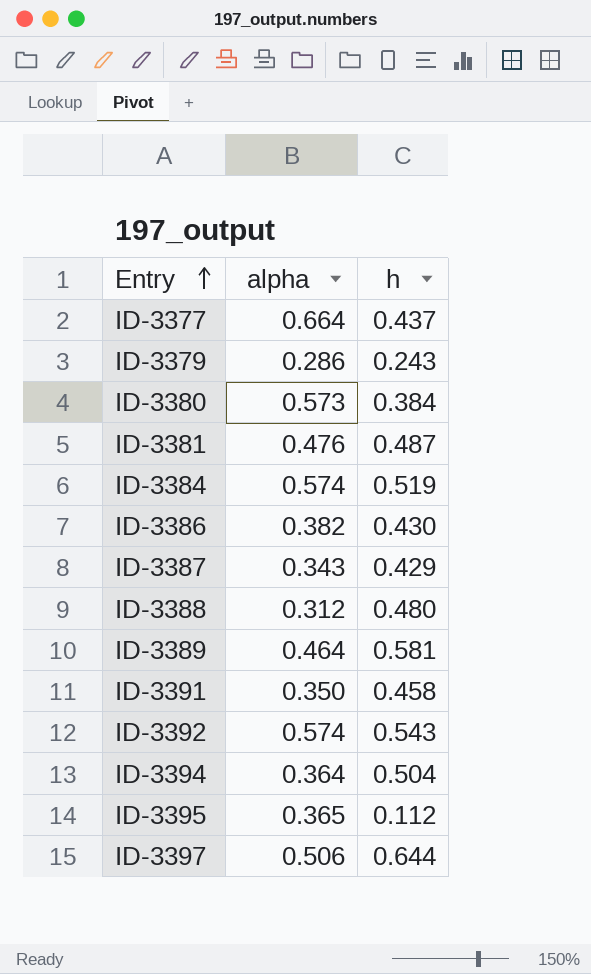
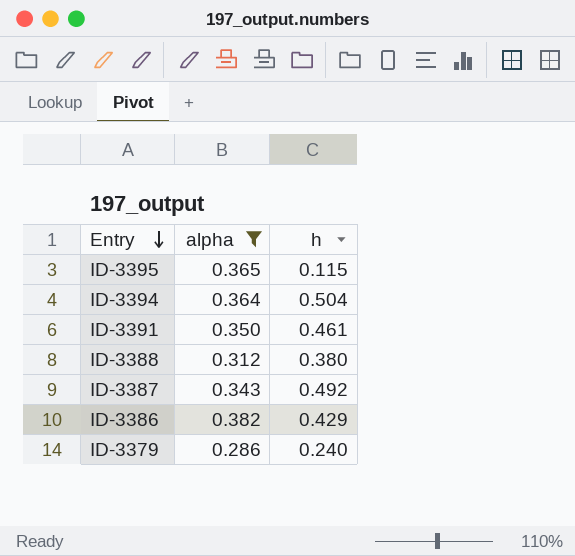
filter: none -> alpha <= 0.382
row order: Entry ascending -> Entry descending
ID-3395 | h: 0.112 -> 0.115
ID-3391 | h: 0.458 -> 0.461
ID-3388 | h: 0.480 -> 0.380
ID-3387 | h: 0.429 -> 0.492
ID-3386 | h: 0.430 -> 0.429
ID-3379 | h: 0.243 -> 0.240

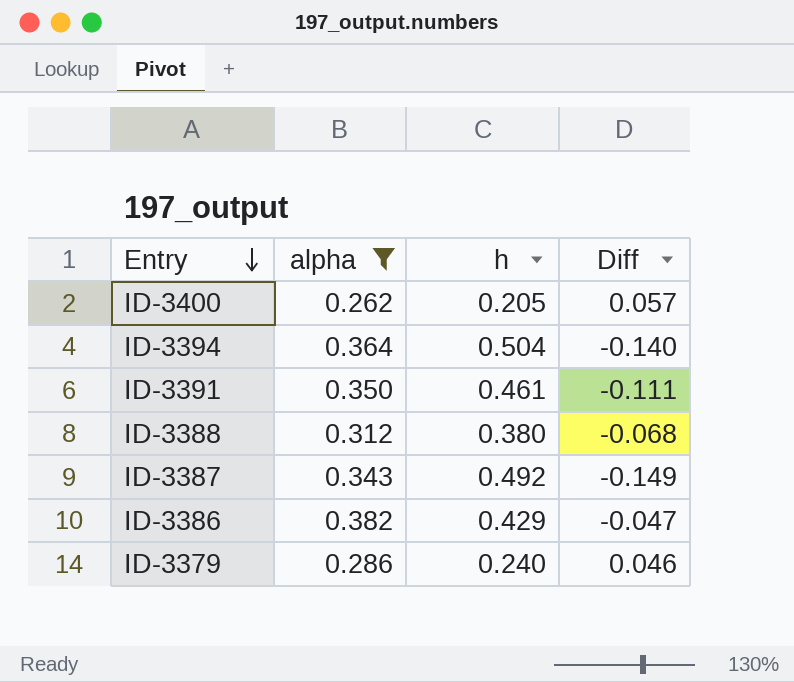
column Diff | formula: none -> [alpha] - [h]
row ID-3395: 0.365 | 0.115 -> none
row ID-3400: none -> 0.262 | 0.205 | 0.057

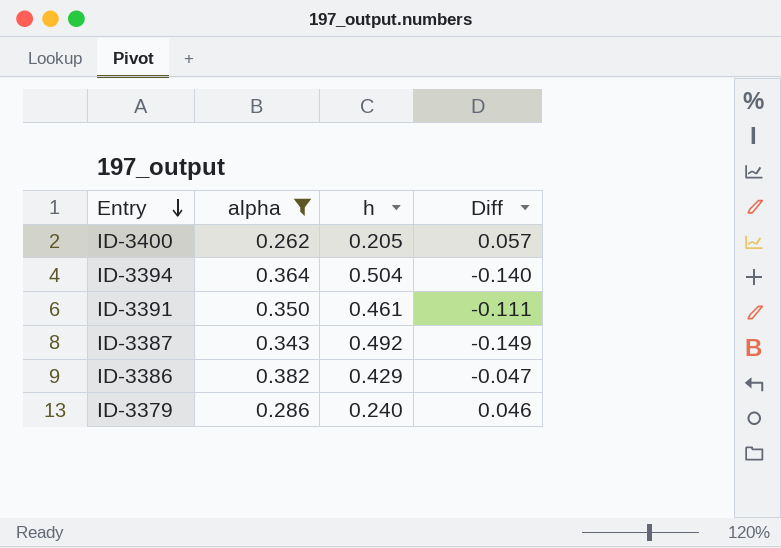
row ID-3388: 0.312 | 0.380 | -0.068 -> none

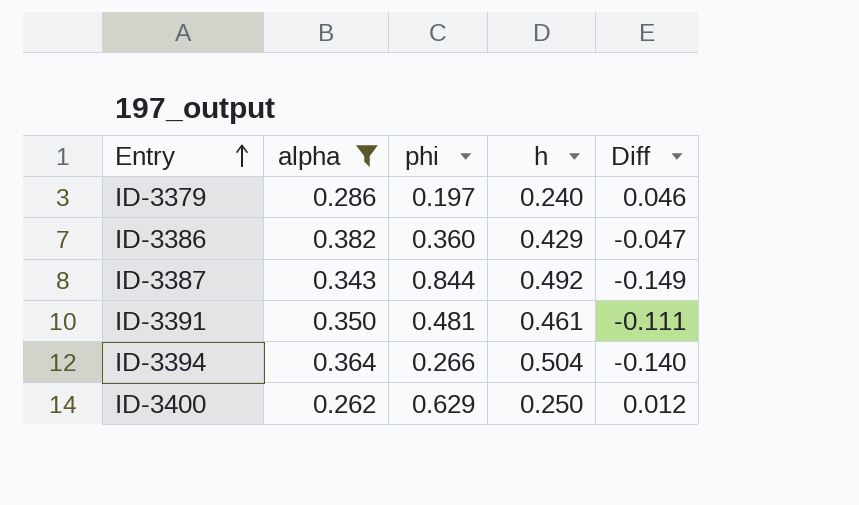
row order: Entry descending -> Entry ascending
column phi | position: none -> 3
ID-3400 | h: 0.205 -> 0.250
ID-3400 | Diff: 0.057 -> 0.012

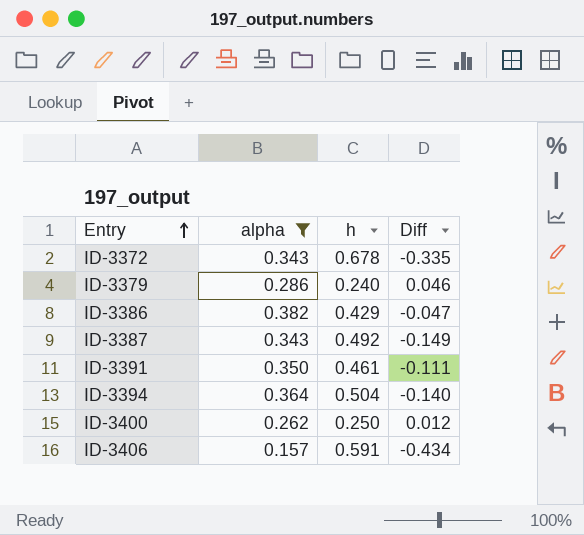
column phi | position: 3 -> none
row ID-3372: none -> 0.343 | 0.678 | -0.335
row ID-3406: none -> 0.157 | 0.591 | -0.434

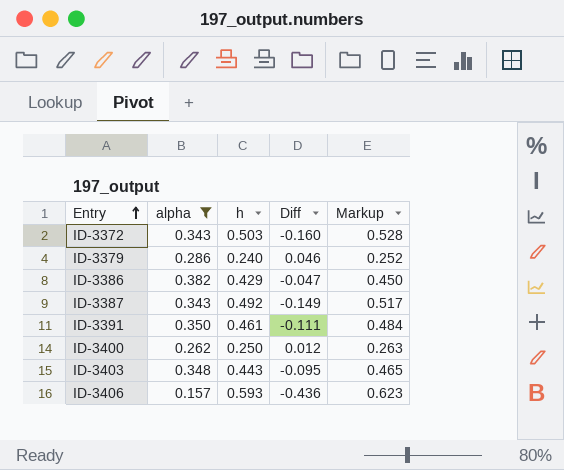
column Markup | formula: none -> [h] * 1.05
row ID-3394: 0.364 | 0.504 | -0.140 -> none
ID-3372 | h: 0.678 -> 0.503
ID-3372 | Diff: -0.335 -> -0.160
row ID-3403: none -> 0.348 | 0.443 | -0.095 | 0.465
ID-3406 | h: 0.591 -> 0.593
ID-3406 | Diff: -0.434 -> -0.436

